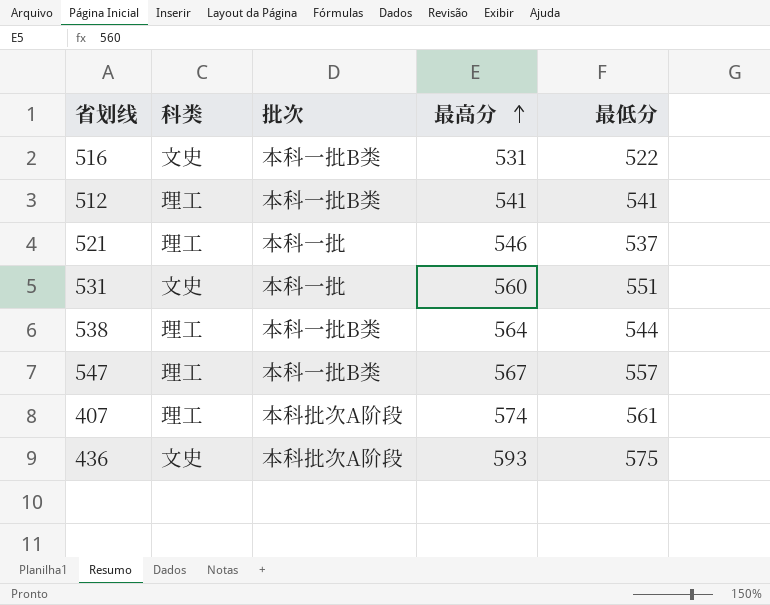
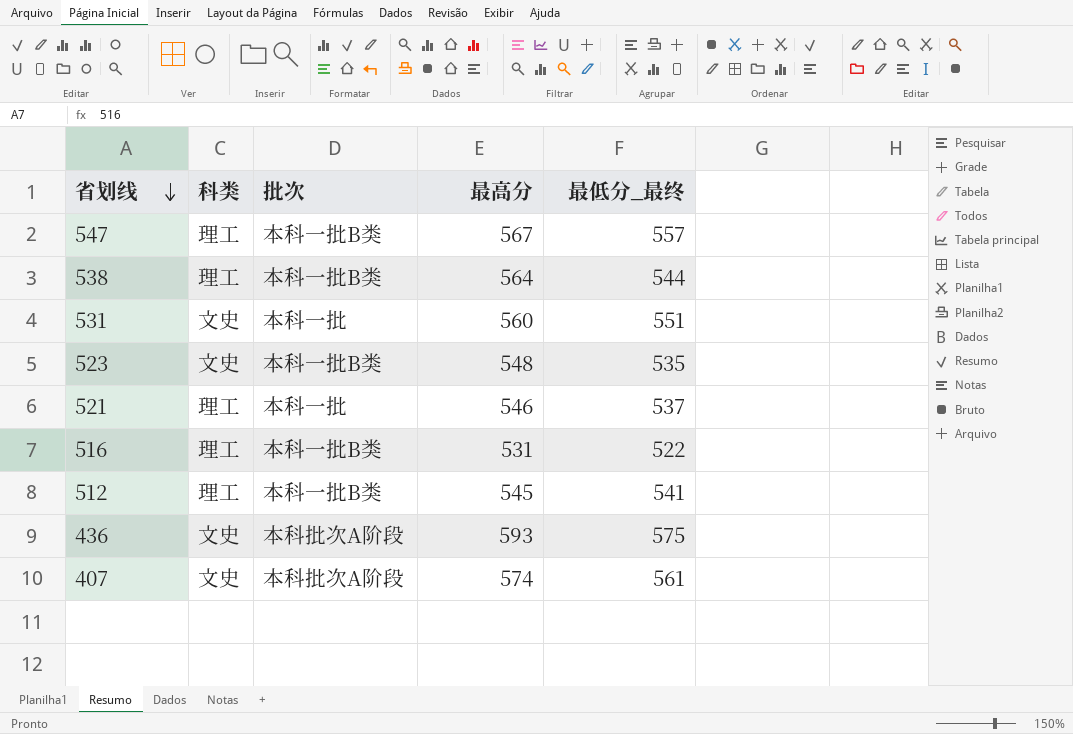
row order: 最高分 ascending -> 省划线 descending
column name: 最低分 -> 最低分_最终
row 523: none -> 文史 | 本科一批B类 | 548 | 535
516 | 科类: 文史 -> 理工
512 | 最高分: 541 -> 545
407 | 科类: 理工 -> 文史

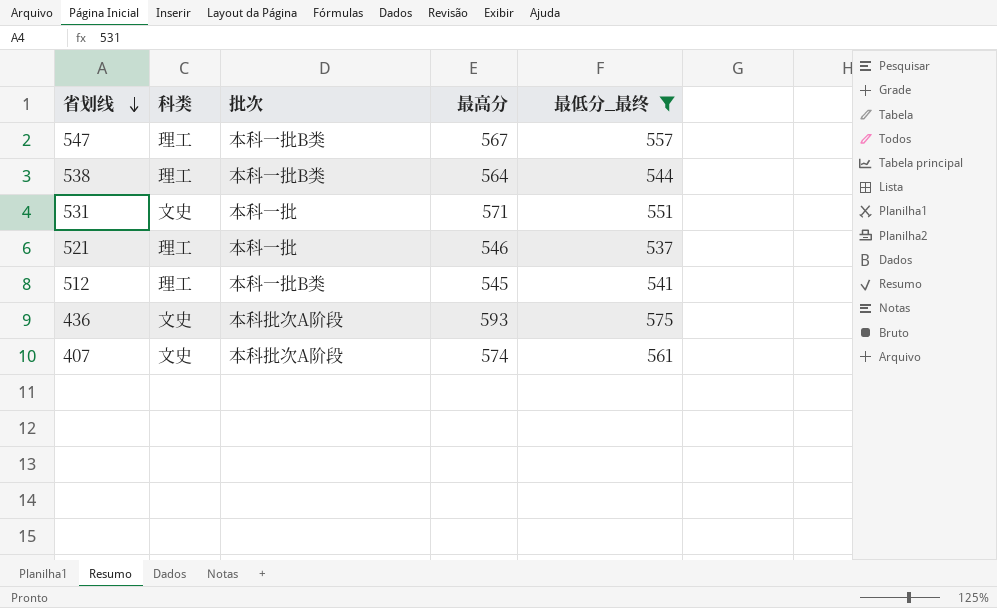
filter: none -> 最低分_最终 >= 537
531 | 最高分: 560 -> 571

